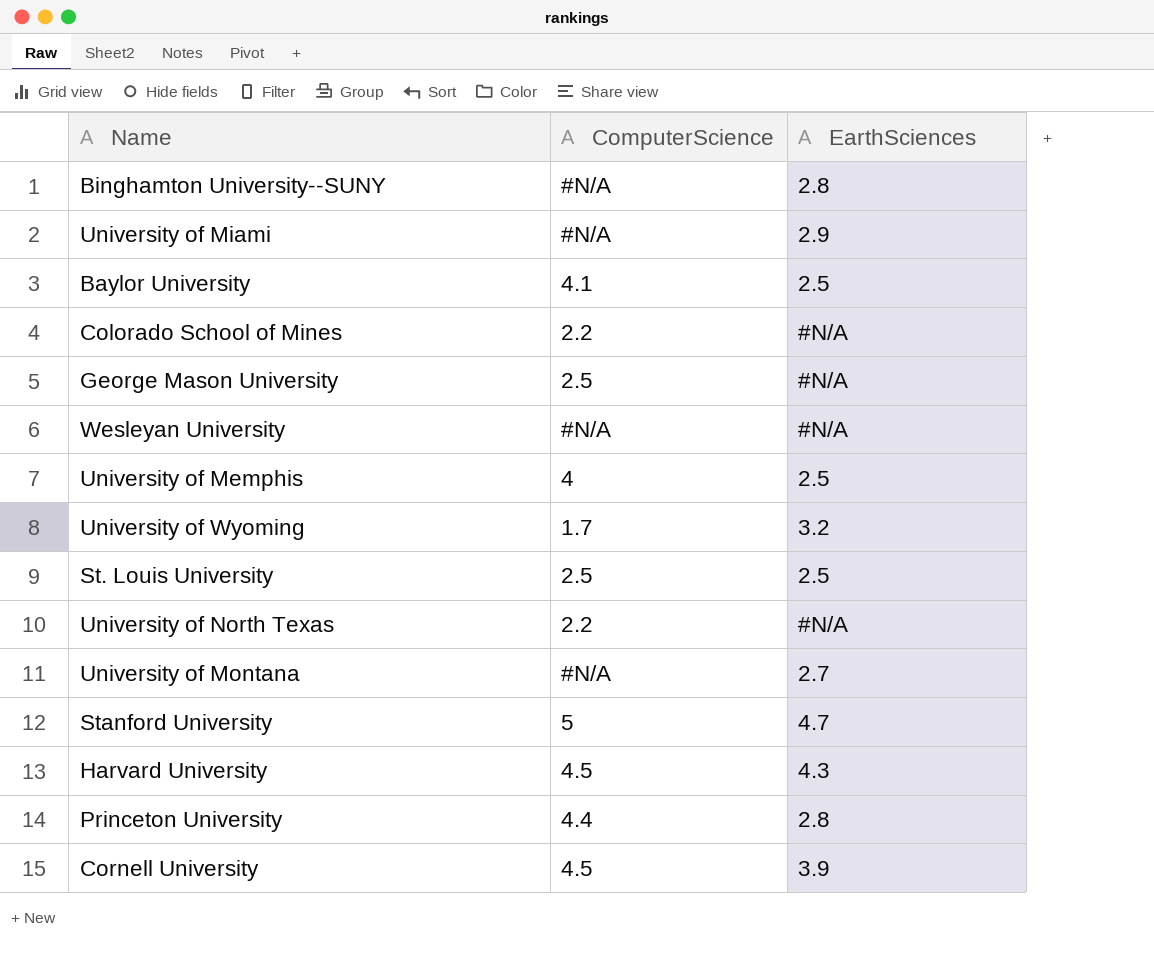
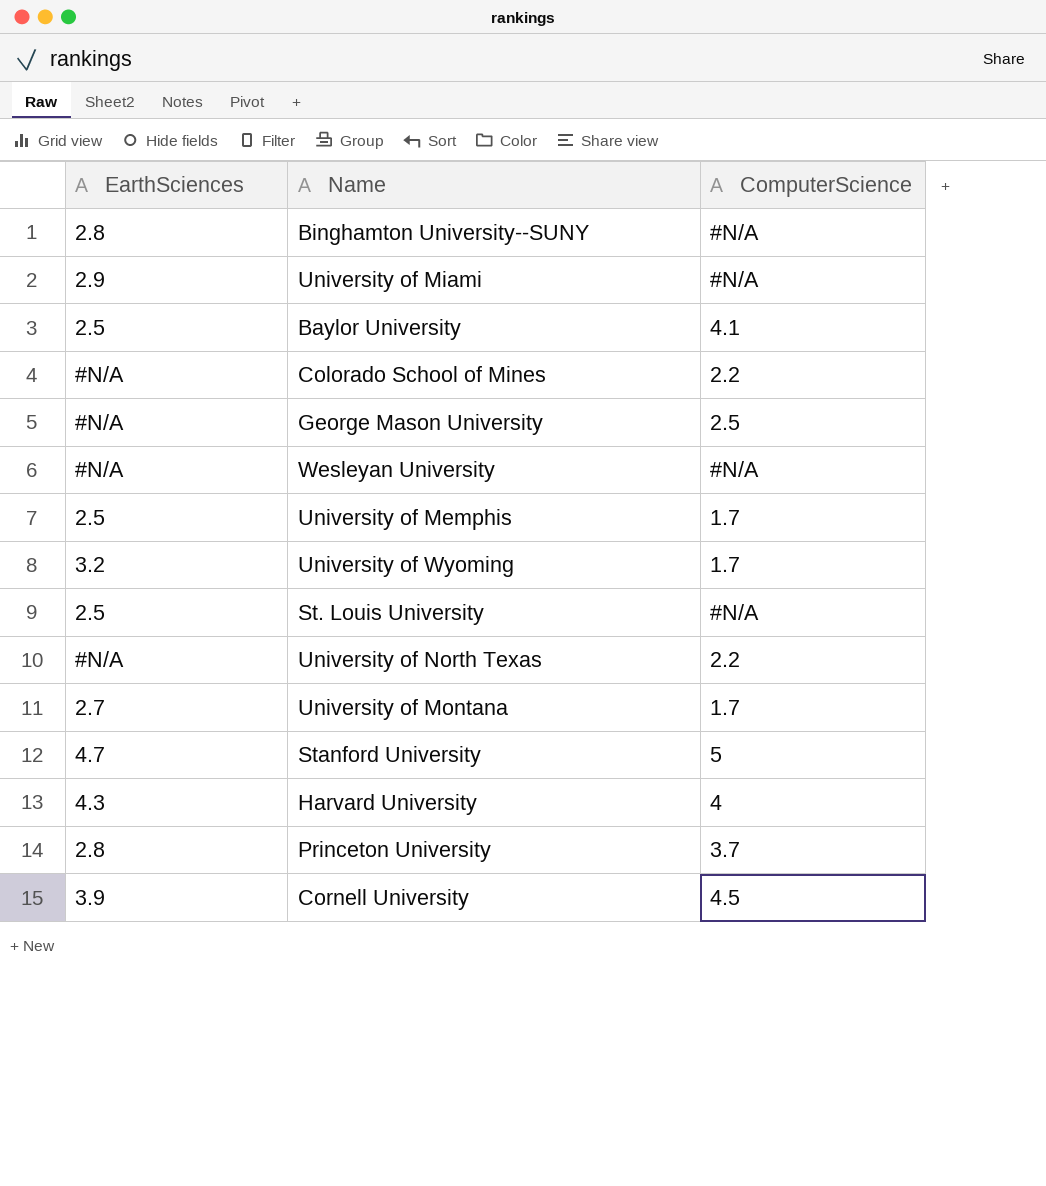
column EarthSciences | position: 3 -> 1
University of Memphis | ComputerScience: 4 -> 1.7
St. Louis University | ComputerScience: 2.5 -> #N/A
University of Montana | ComputerScience: #N/A -> 1.7
Harvard University | ComputerScience: 4.5 -> 4
Princeton University | ComputerScience: 4.4 -> 3.7

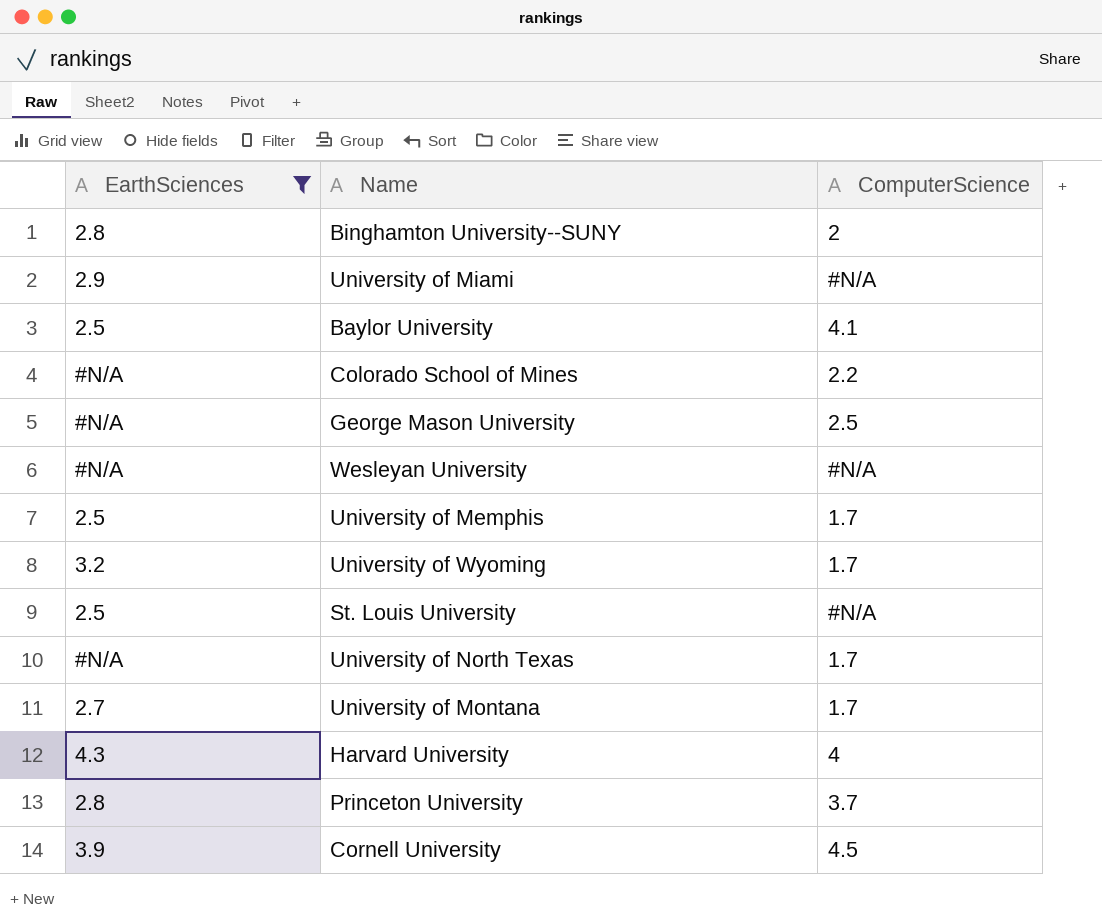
filter: none -> EarthSciences != 4.7
Binghamton University--SUNY | ComputerScience: #N/A -> 2
University of North Texas | ComputerScience: 2.2 -> 1.7

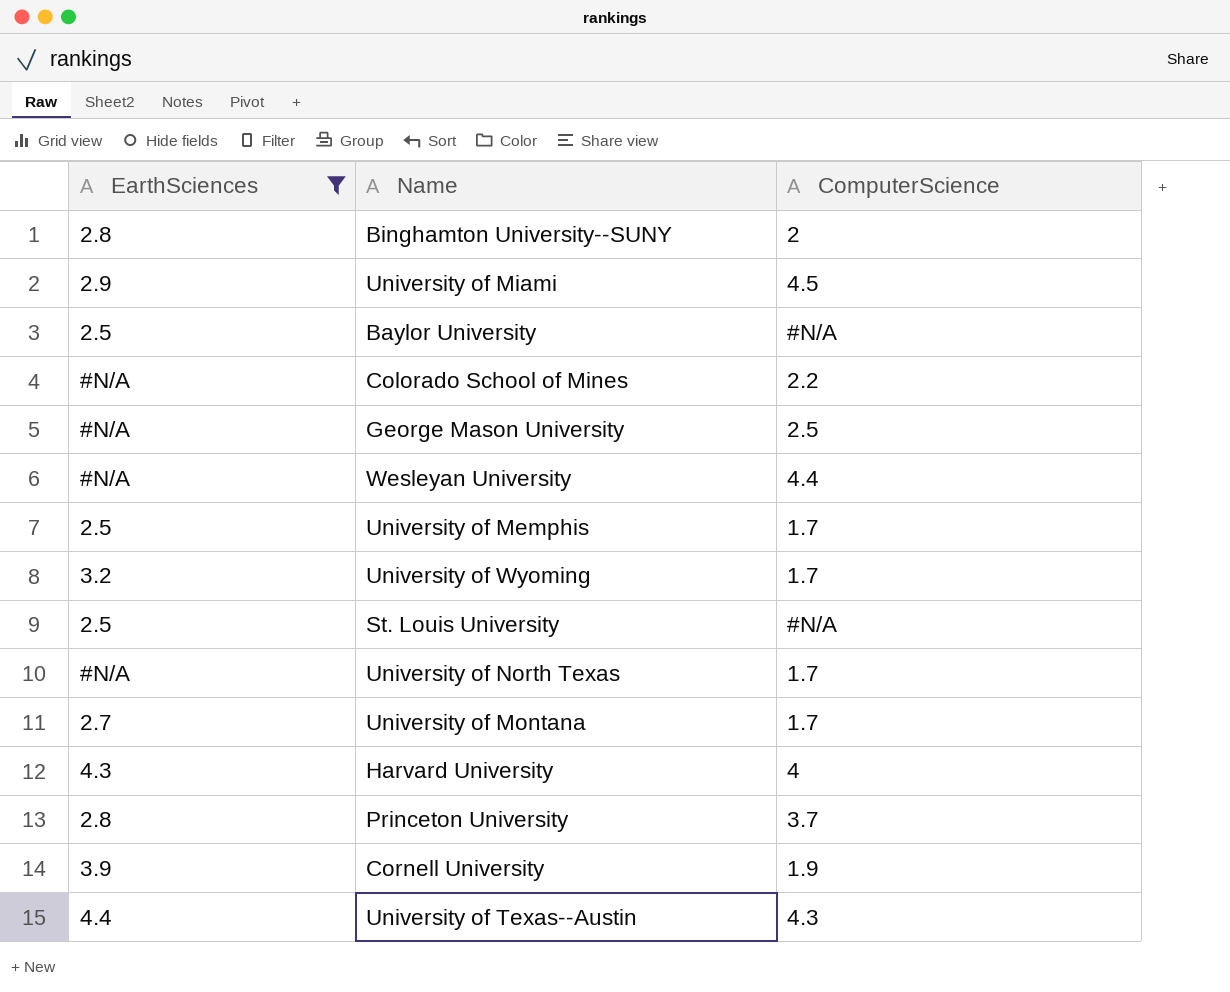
University of Miami | ComputerScience: #N/A -> 4.5
Baylor University | ComputerScience: 4.1 -> #N/A
Wesleyan University | ComputerScience: #N/A -> 4.4
Cornell University | ComputerScience: 4.5 -> 1.9
row University of Texas--Austin: none -> 4.4 | 4.3

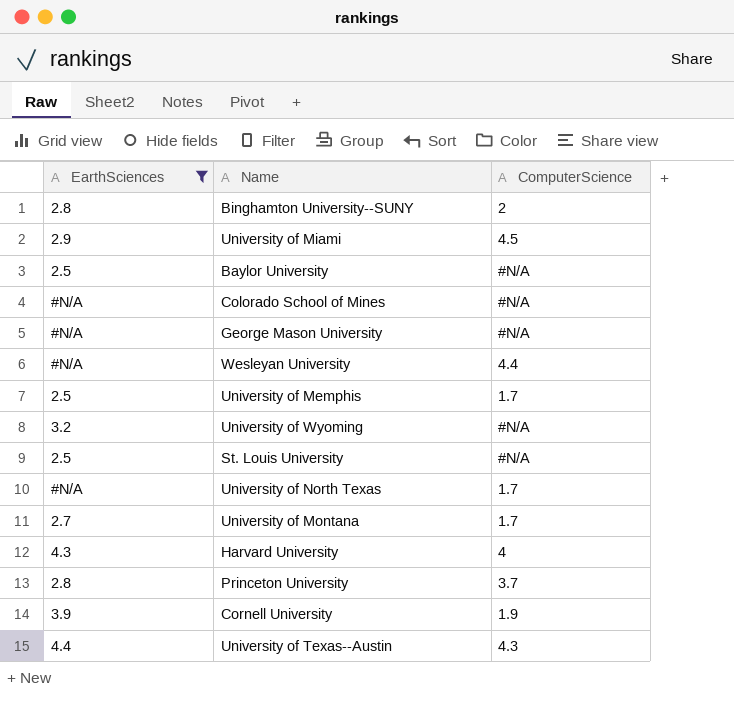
Colorado School of Mines | ComputerScience: 2.2 -> #N/A
George Mason University | ComputerScience: 2.5 -> #N/A
University of Wyoming | ComputerScience: 1.7 -> #N/A

